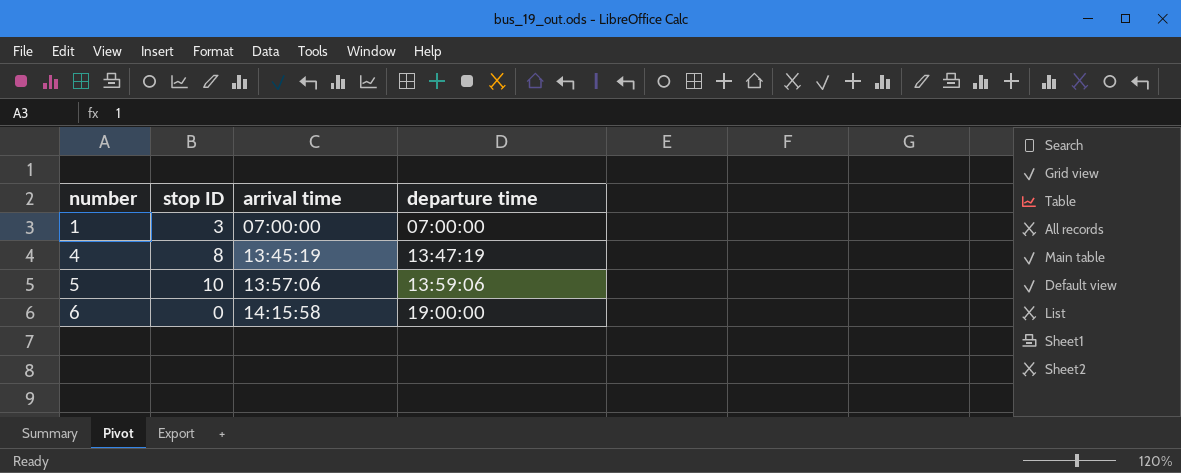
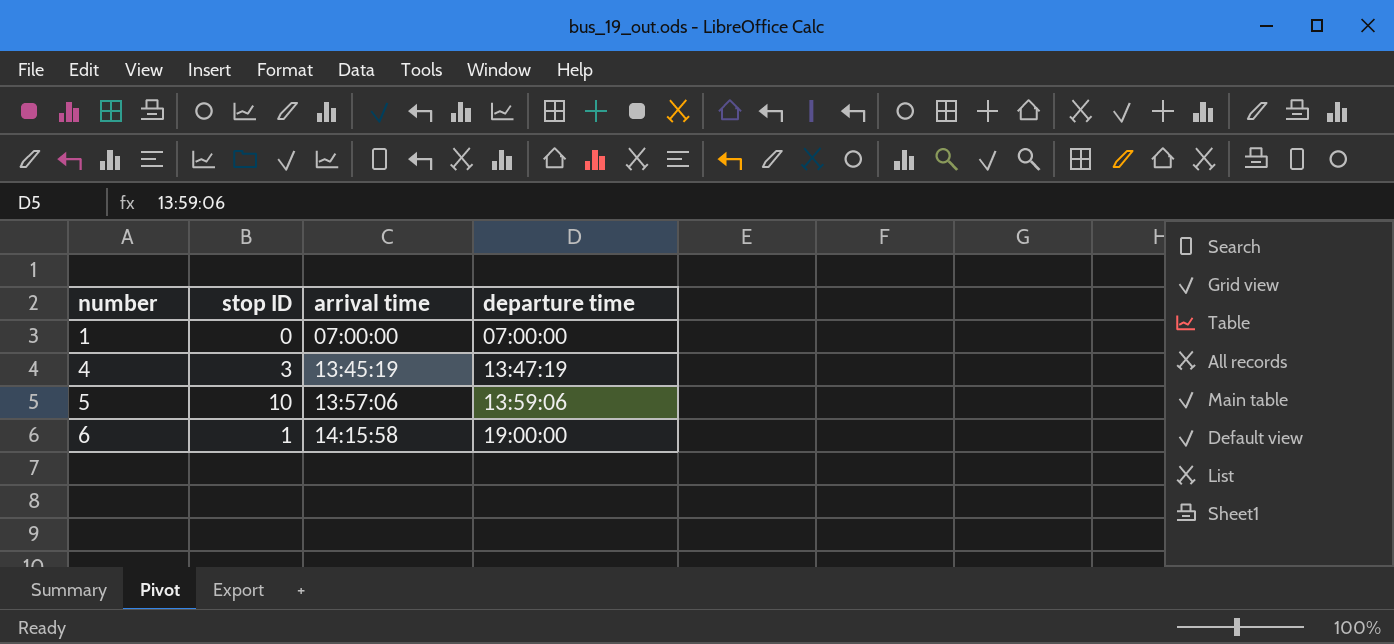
1 | stop ID: 3 -> 0
4 | stop ID: 8 -> 3
6 | stop ID: 0 -> 1

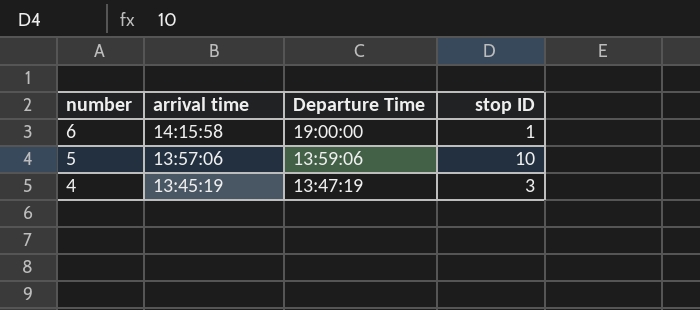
row order: number ascending -> number descending
column name: departure time -> Departure Time
column stop ID | position: 2 -> 4
row 1: 0 | 07:00:00 | 07:00:00 -> none

